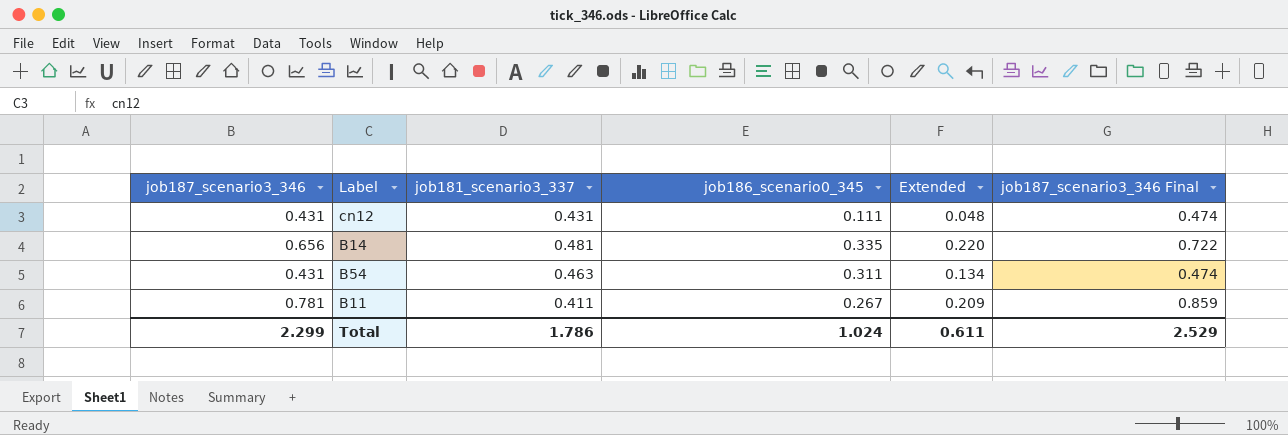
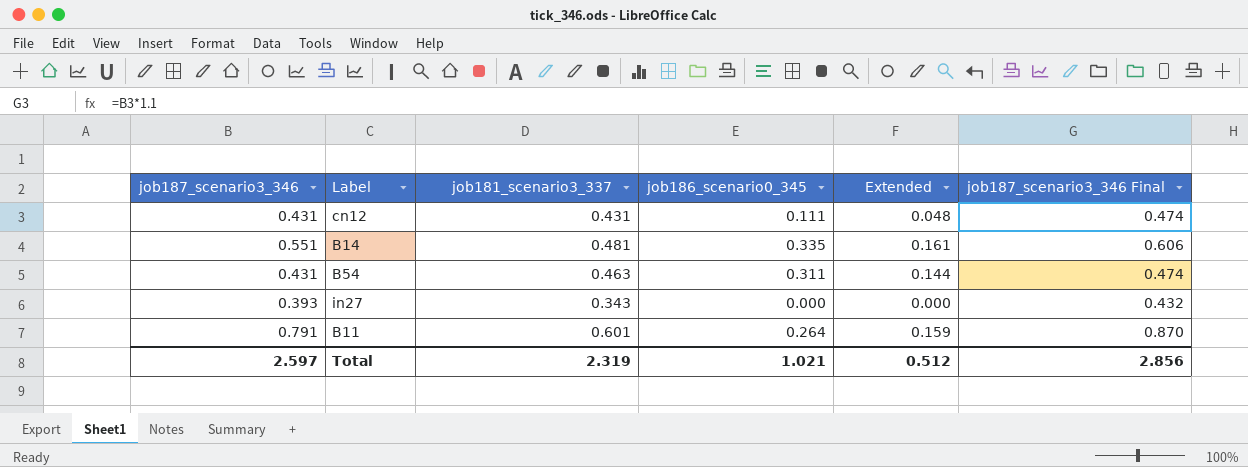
column Extended | formula: [job187_scenario3_346] * [job186_scenario0_345] -> [job181_scenario3_337] * [job186_scenario0_345]
B14 | job187_scenario3_346: 0.656 -> 0.551
B14 | job187_scenario3_346 Final: 0.722 -> 0.606
row in27: none -> 0.393 | 0.343 | 0.000 | 0.000 | 0.432
B11 | job187_scenario3_346: 0.781 -> 0.791
B11 | job181_scenario3_337: 0.411 -> 0.601
B11 | job186_scenario0_345: 0.267 -> 0.264
B11 | job187_scenario3_346 Final: 0.859 -> 0.870
Total | job187_scenario3_346: 2.299 -> 2.597
Total | job181_scenario3_337: 1.786 -> 2.319
Total | job186_scenario0_345: 1.024 -> 1.021
Total | Extended: 0.611 -> 0.512
Total | job187_scenario3_346 Final: 2.529 -> 2.856

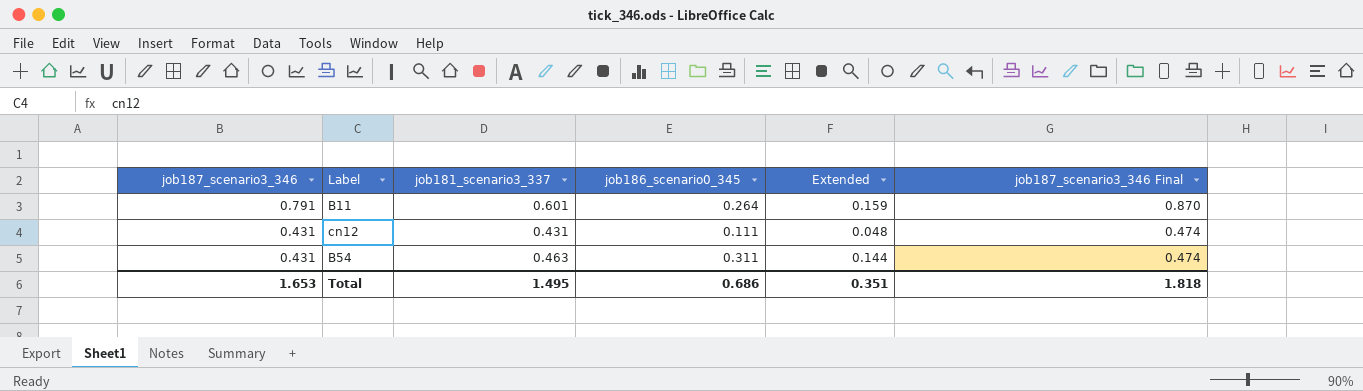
row order: none -> job187_scenario3_346 descending
row B14: 0.551 | 0.481 | 0.335 | 0.161 | 0.606 -> none
row in27: 0.393 | 0.343 | 0.000 | 0.000 | 0.432 -> none
Total | job187_scenario3_346: 2.597 -> 1.653
Total | job181_scenario3_337: 2.319 -> 1.495
Total | job186_scenario0_345: 1.021 -> 0.686
Total | Extended: 0.512 -> 0.351
Total | job187_scenario3_346 Final: 2.856 -> 1.818

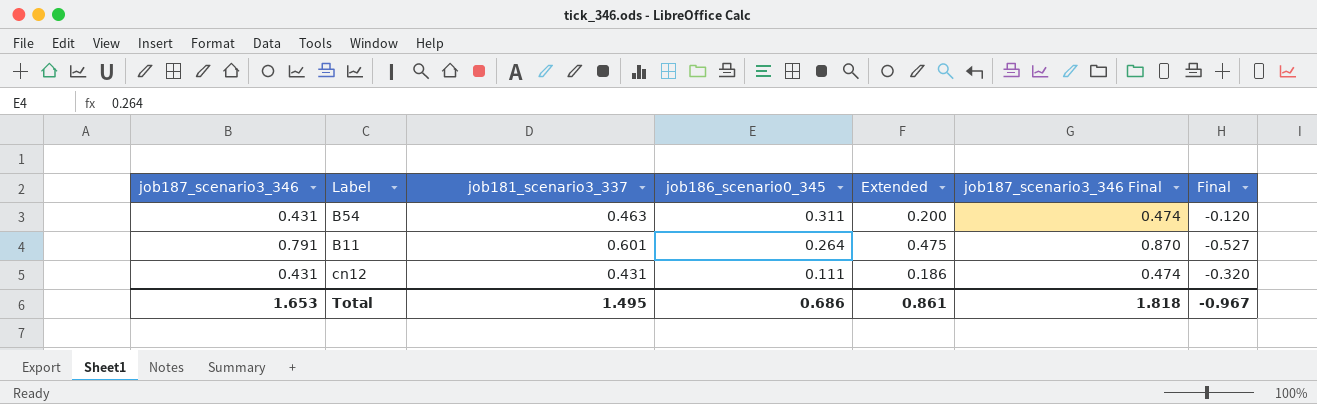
row order: job187_scenario3_346 descending -> job186_scenario0_345 descending
column Extended | formula: [job181_scenario3_337] * [job186_scenario0_345] -> [job187_scenario3_346] * [job181_scenario3_337]
column Final | formula: none -> [job186_scenario0_345] - [job187_scenario3_346]
Total | Extended: 0.351 -> 0.861

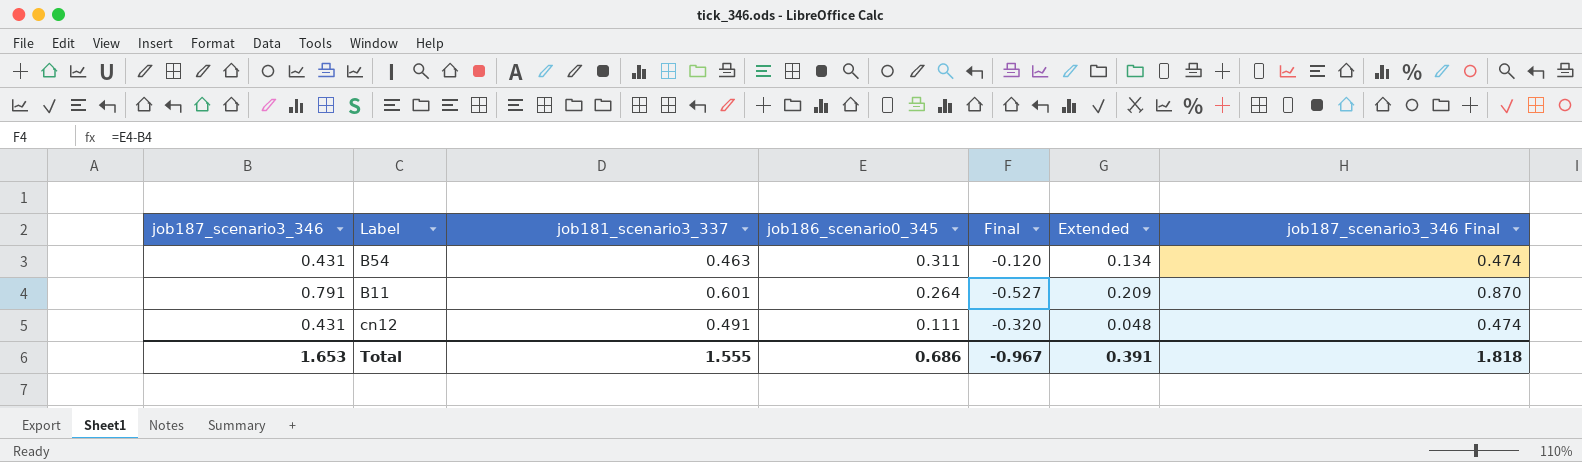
column Final | position: 7 -> 5
column Extended | formula: [job187_scenario3_346] * [job181_scenario3_337] -> [job187_scenario3_346] * [job186_scenario0_345]
cn12 | job181_scenario3_337: 0.431 -> 0.491
Total | job181_scenario3_337: 1.495 -> 1.555
Total | Extended: 0.861 -> 0.391

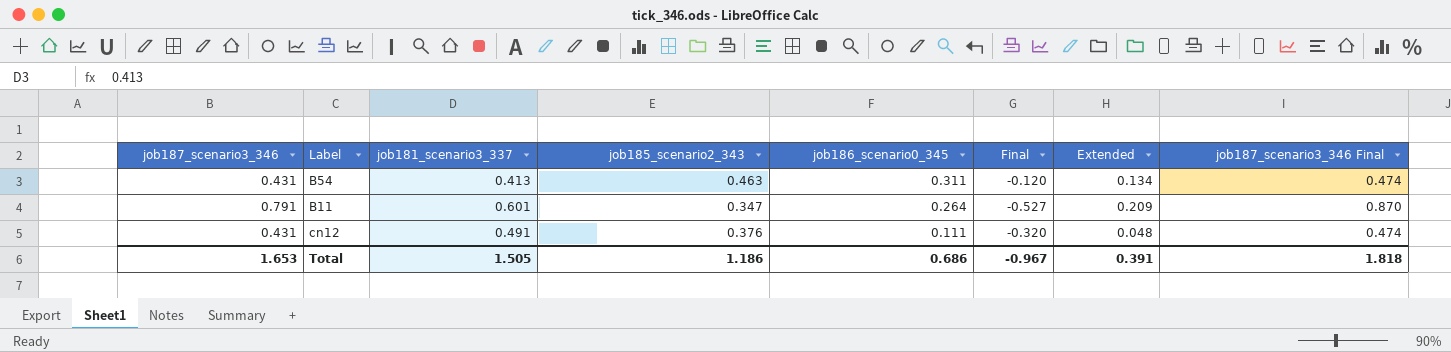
column job185_scenario2_343 | position: none -> 4
B54 | job181_scenario3_337: 0.463 -> 0.413
Total | job181_scenario3_337: 1.555 -> 1.505

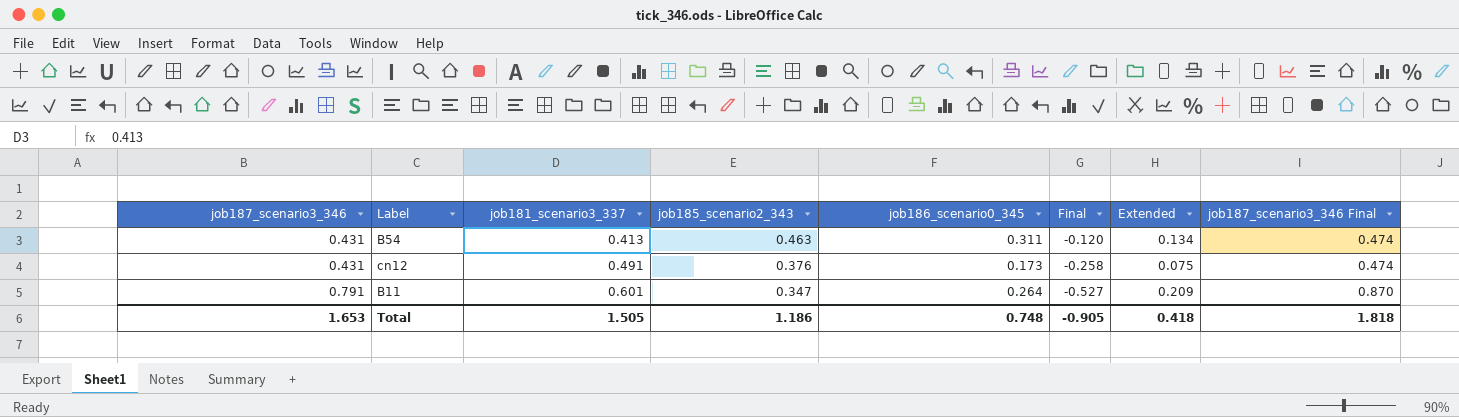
row order: job186_scenario0_345 descending -> job187_scenario3_346 ascending
cn12 | job186_scenario0_345: 0.111 -> 0.173
cn12 | Final: -0.320 -> -0.258
cn12 | Extended: 0.048 -> 0.075
Total | job186_scenario0_345: 0.686 -> 0.748
Total | Final: -0.967 -> -0.905
Total | Extended: 0.391 -> 0.418

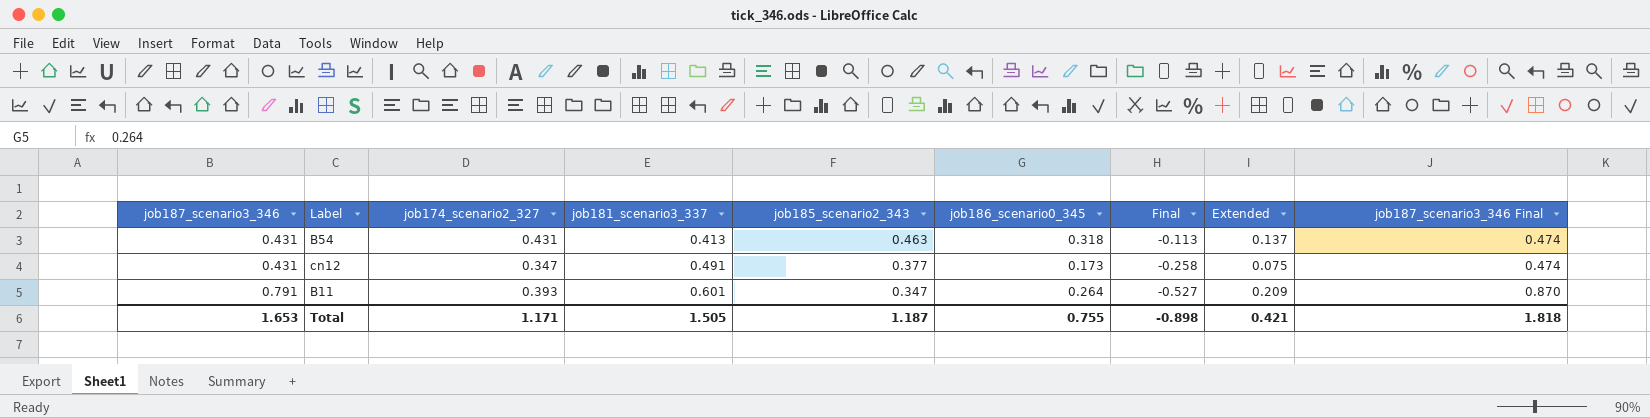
column job174_scenario2_327 | position: none -> 3
B54 | job186_scenario0_345: 0.311 -> 0.318
B54 | Final: -0.120 -> -0.113
B54 | Extended: 0.134 -> 0.137
cn12 | job185_scenario2_343: 0.376 -> 0.377
Total | job185_scenario2_343: 1.186 -> 1.187
Total | job186_scenario0_345: 0.748 -> 0.755
Total | Final: -0.905 -> -0.898
Total | Extended: 0.418 -> 0.421

